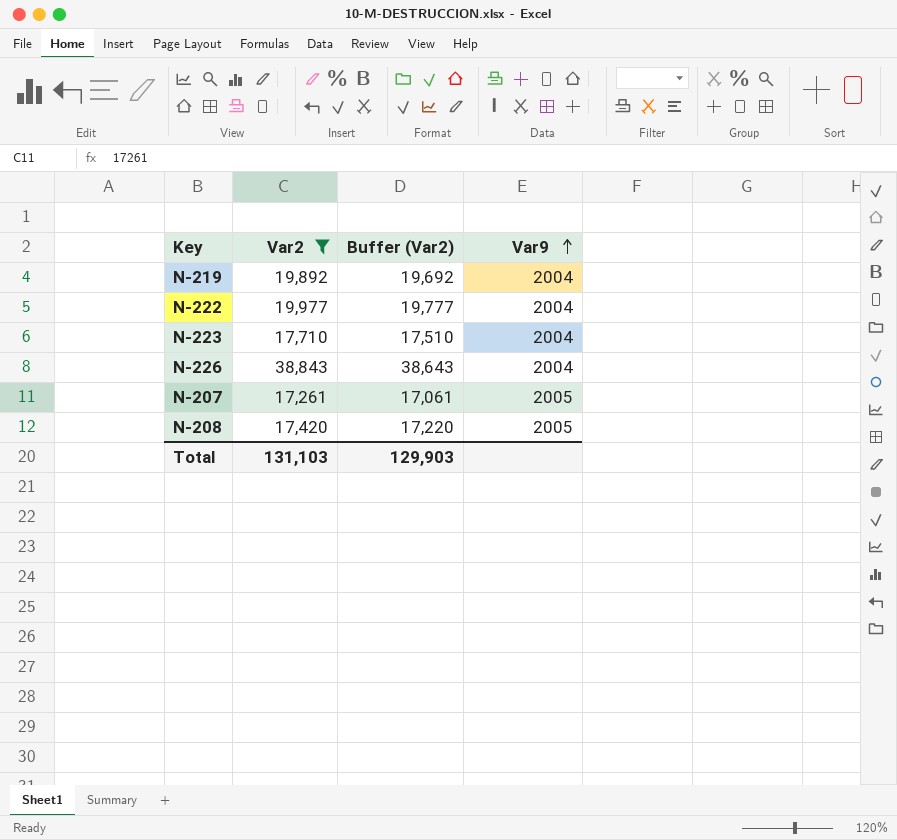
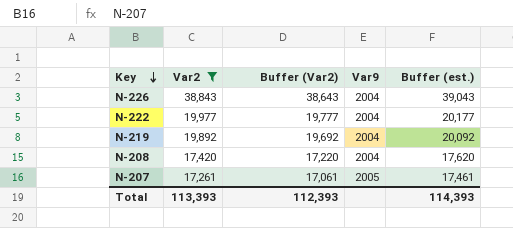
row order: Var9 ascending -> Key descending
column Buffer (est.) | formula: none -> [Var2] + 200
row N-223: 17,710 | 17,510 | 2004 -> none
N-208 | Var9: 2005 -> 2004
Total | Var2: 131,103 -> 113,393
Total | Buffer (Var2): 129,903 -> 112,393

